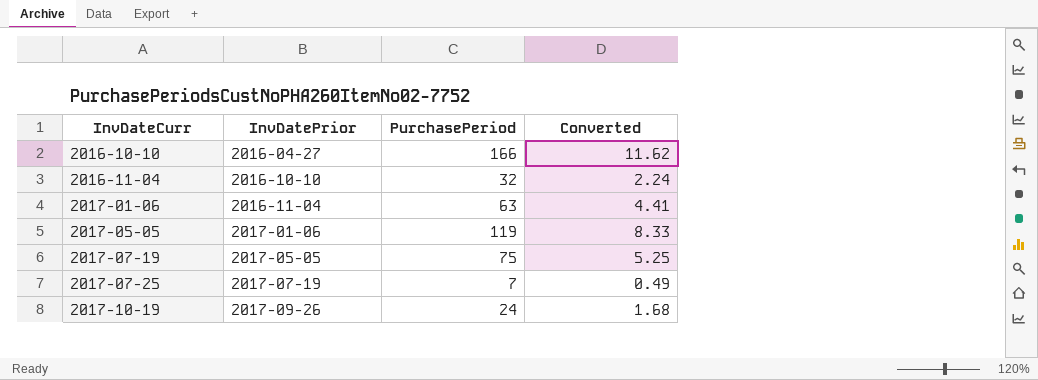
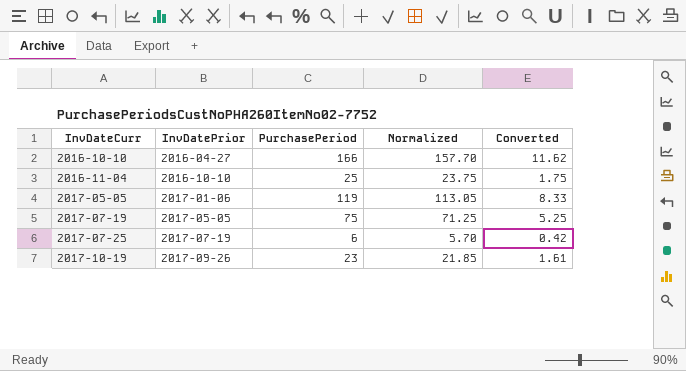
column Normalized | formula: none -> [PurchasePeriod] * 0.95
row 2017-01-06: 2016-11-04 | 63 | 4.41 -> none
2016-11-04 | PurchasePeriod: 32 -> 25
2016-11-04 | Converted: 2.24 -> 1.75
2017-07-25 | PurchasePeriod: 7 -> 6
2017-07-25 | Converted: 0.49 -> 0.42
2017-10-19 | PurchasePeriod: 24 -> 23
2017-10-19 | Converted: 1.68 -> 1.61

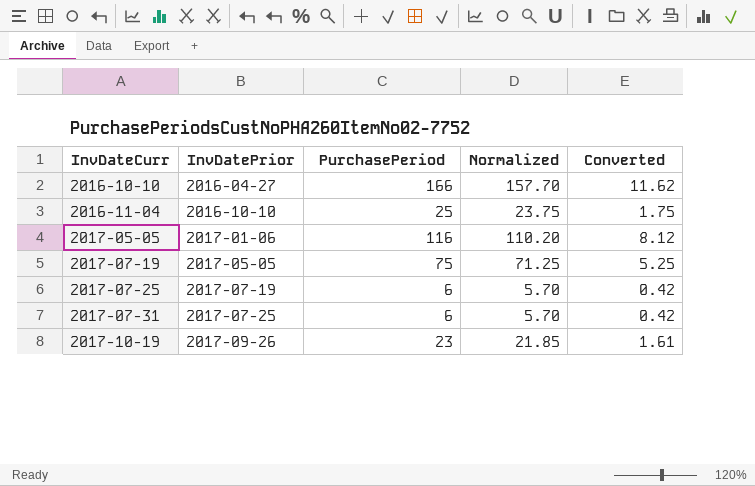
2017-05-05 | PurchasePeriod: 119 -> 116
2017-05-05 | Normalized: 113.05 -> 110.20
2017-05-05 | Converted: 8.33 -> 8.12
row 2017-07-31: none -> 2017-07-25 | 6 | 5.70 | 0.42

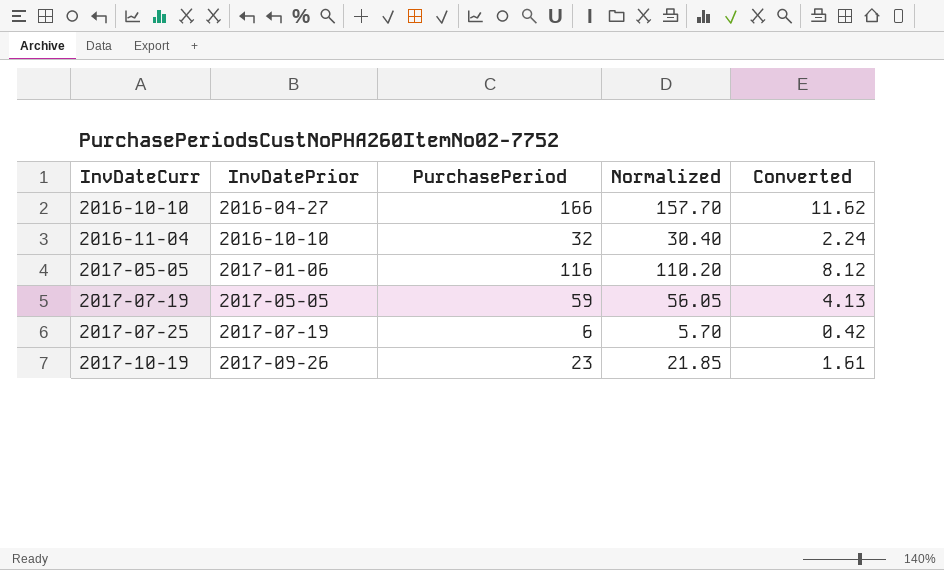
row 2017-07-31: 2017-07-25 | 6 | 5.70 | 0.42 -> none
2016-11-04 | PurchasePeriod: 25 -> 32
2016-11-04 | Normalized: 23.75 -> 30.40
2016-11-04 | Converted: 1.75 -> 2.24
2017-07-19 | PurchasePeriod: 75 -> 59
2017-07-19 | Normalized: 71.25 -> 56.05
2017-07-19 | Converted: 5.25 -> 4.13

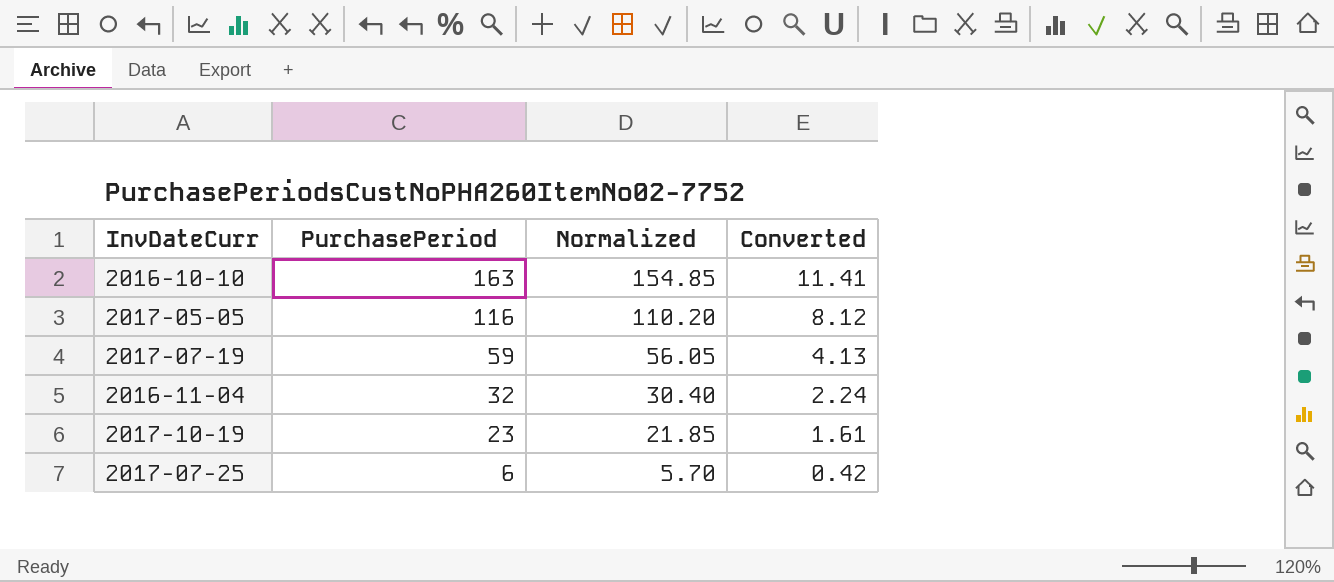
row order: InvDateCurr ascending -> PurchasePeriod descending
column InvDatePrior | position: 2 -> none
2016-10-10 | PurchasePeriod: 166 -> 163
2016-10-10 | Normalized: 157.70 -> 154.85
2016-10-10 | Converted: 11.62 -> 11.41

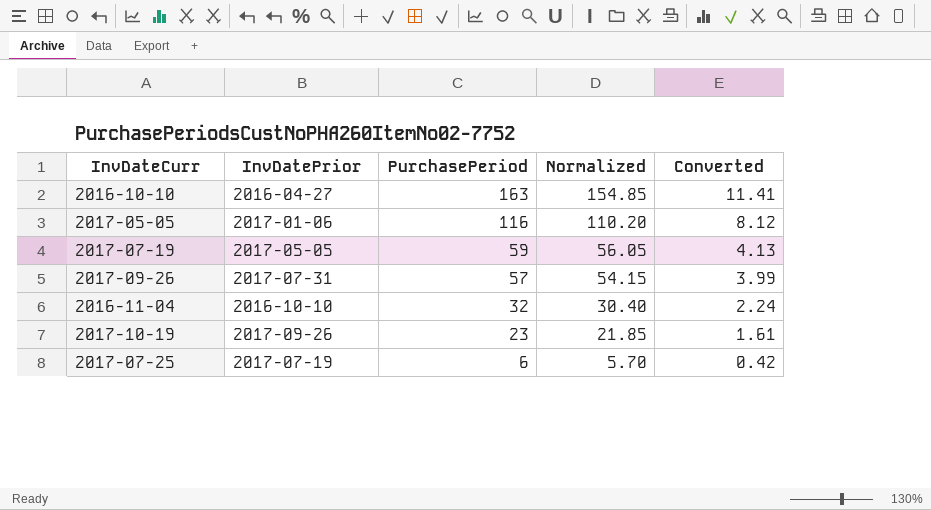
column InvDatePrior | position: none -> 2
row 2017-09-26: none -> 2017-07-31 | 57 | 54.15 | 3.99

